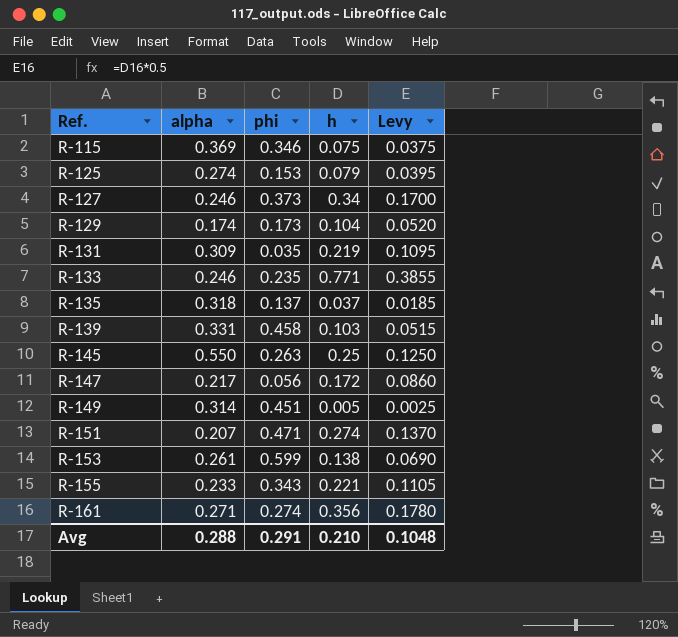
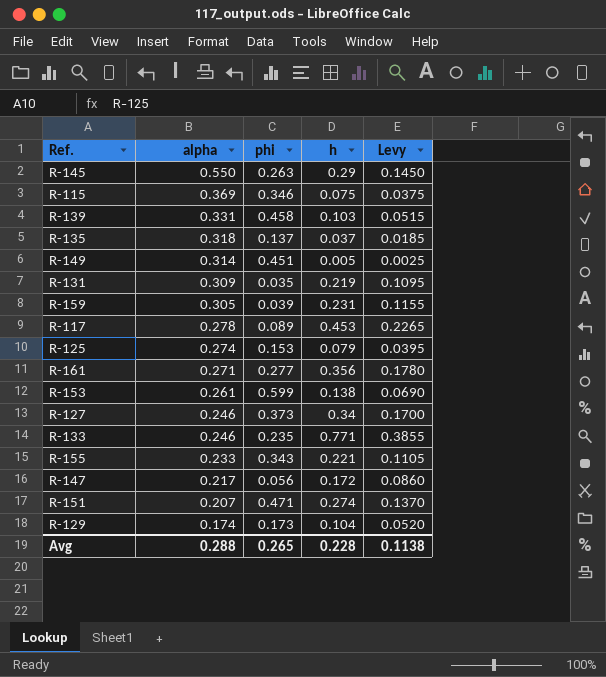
row order: Ref. ascending -> alpha descending
R-145 | h: 0.25 -> 0.29
R-145 | Levy: 0.1250 -> 0.1450
row R-159: none -> 0.305 | 0.039 | 0.231 | 0.1155
row R-117: none -> 0.278 | 0.089 | 0.453 | 0.2265
R-161 | phi: 0.274 -> 0.277
Avg | phi: 0.291 -> 0.265
Avg | h: 0.210 -> 0.228
Avg | Levy: 0.1048 -> 0.1138

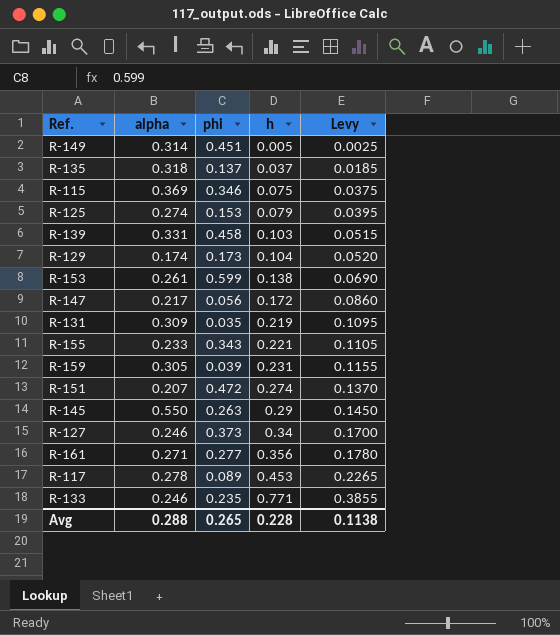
row order: alpha descending -> h ascending
R-151 | phi: 0.471 -> 0.472

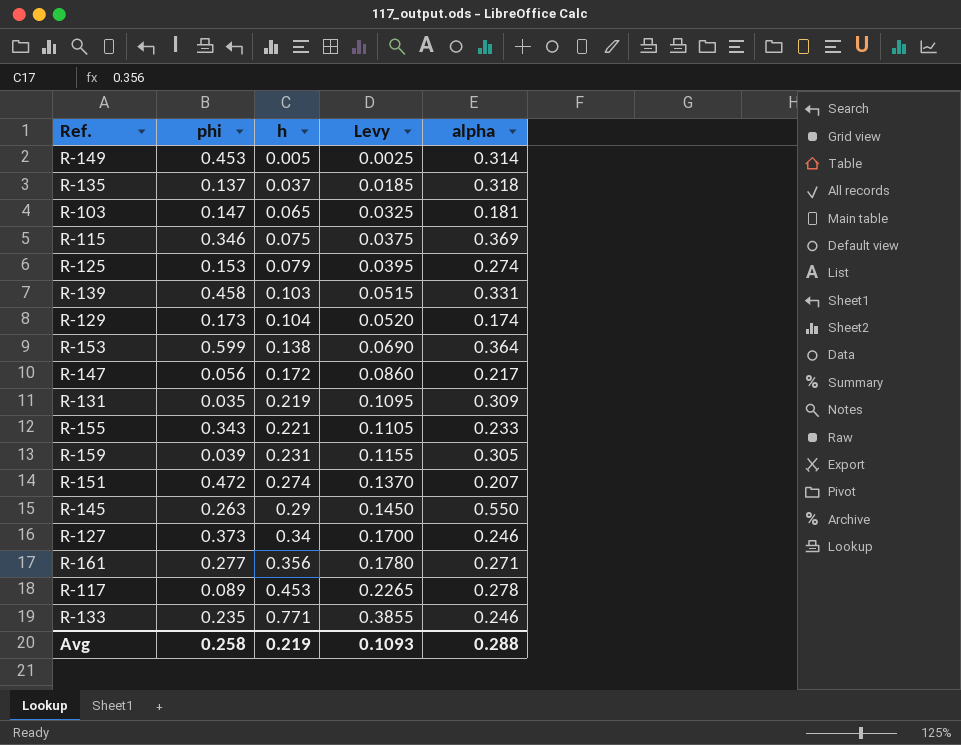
column alpha | position: 2 -> 5
R-149 | phi: 0.451 -> 0.453
row R-103: none -> 0.147 | 0.065 | 0.0325 | 0.181
R-153 | alpha: 0.261 -> 0.364
Avg | phi: 0.265 -> 0.258
Avg | h: 0.228 -> 0.219
Avg | Levy: 0.1138 -> 0.1093

